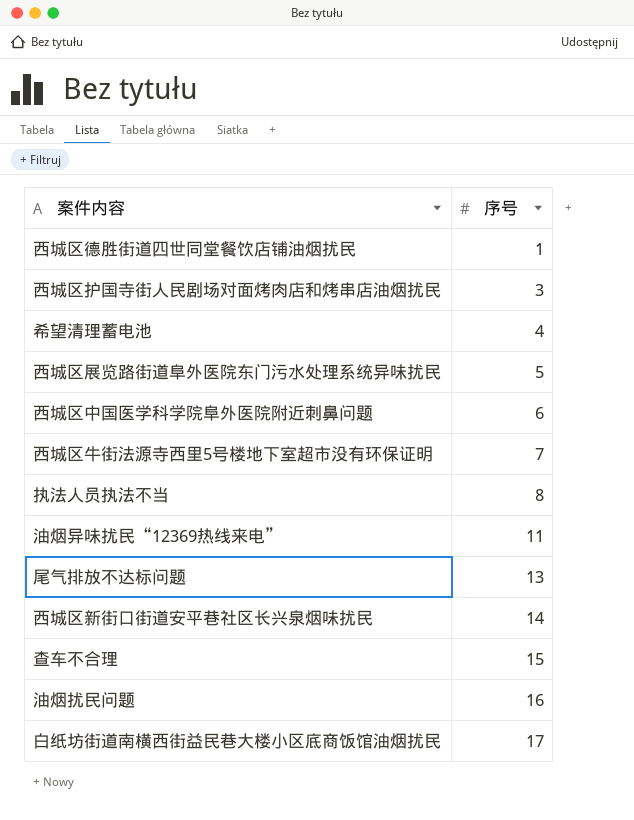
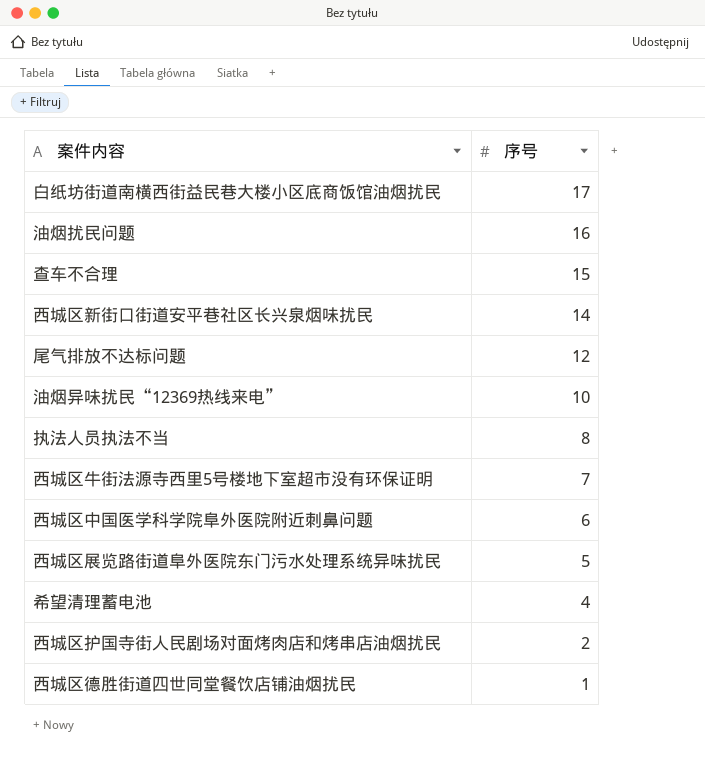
row order: 序号 ascending -> 序号 descending
尾气排放不达标问题 | 序号: 13 -> 12
油烟异味扰民“12369热线来电” | 序号: 11 -> 10
西城区护国寺街人民剧场对面烤肉店和烤串店油烟扰民 | 序号: 3 -> 2

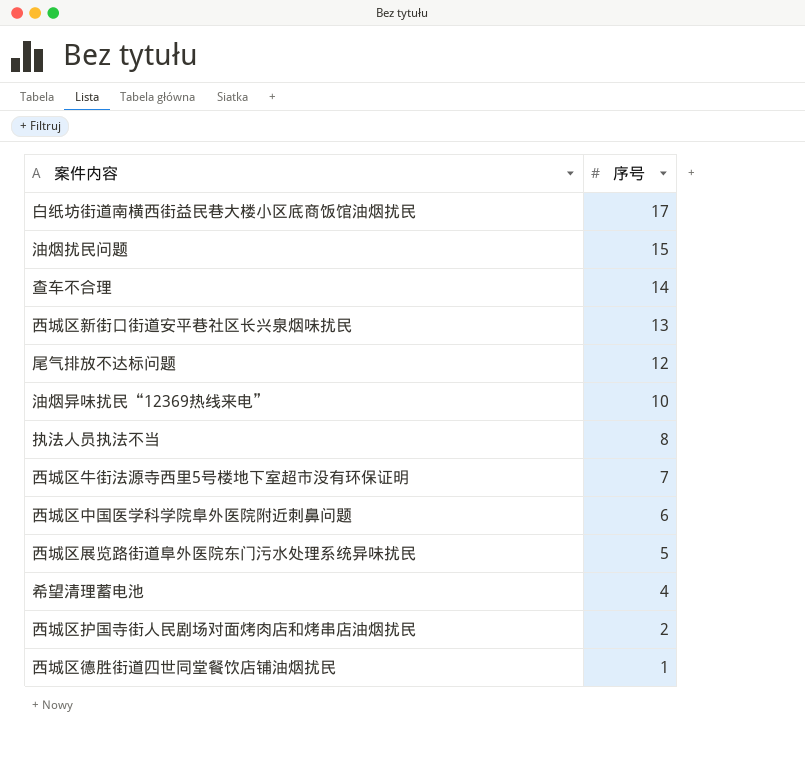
油烟扰民问题 | 序号: 16 -> 15
查车不合理 | 序号: 15 -> 14
西城区新街口街道安平巷社区长兴泉烟味扰民 | 序号: 14 -> 13

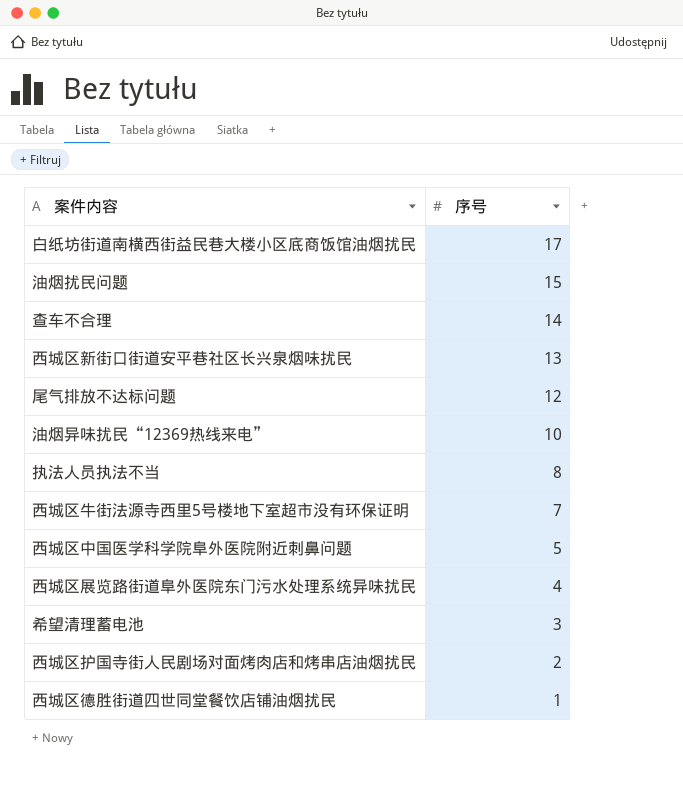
西城区中国医学科学院阜外医院附近刺鼻问题 | 序号: 6 -> 5
西城区展览路街道阜外医院东门污水处理系统异味扰民 | 序号: 5 -> 4
希望清理蓄电池 | 序号: 4 -> 3

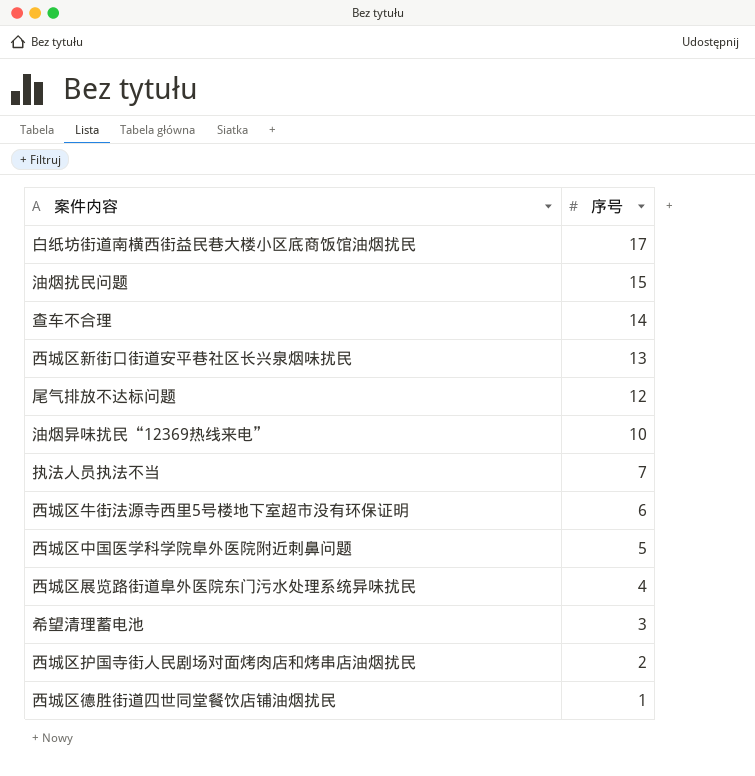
执法人员执法不当 | 序号: 8 -> 7
西城区牛街法源寺西里5号楼地下室超市没有环保证明 | 序号: 7 -> 6

